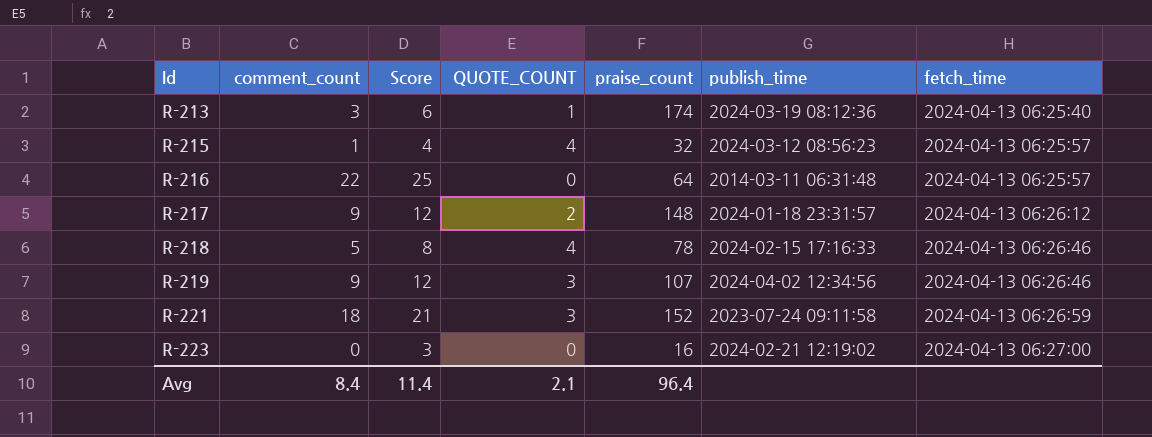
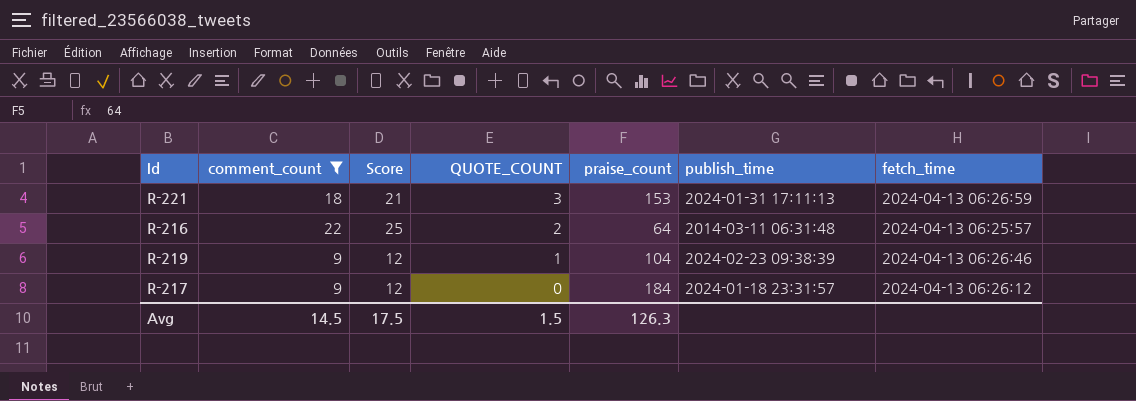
filter: none -> comment_count >= 9
row order: Id ascending -> QUOTE_COUNT descending
R-221 | praise_count: 152 -> 153
R-221 | publish_time: 2023-07-24 09:11:58 -> 2024-01-31 17:11:13
R-216 | QUOTE_COUNT: 0 -> 2
R-219 | QUOTE_COUNT: 3 -> 1
R-219 | praise_count: 107 -> 104
R-219 | publish_time: 2024-04-02 12:34:56 -> 2024-02-23 09:38:39
R-217 | QUOTE_COUNT: 2 -> 0
R-217 | praise_count: 148 -> 184
Avg | comment_count: 8.4 -> 14.5
Avg | Score: 11.4 -> 17.5
Avg | QUOTE_COUNT: 2.1 -> 1.5
Avg | praise_count: 96.4 -> 126.3

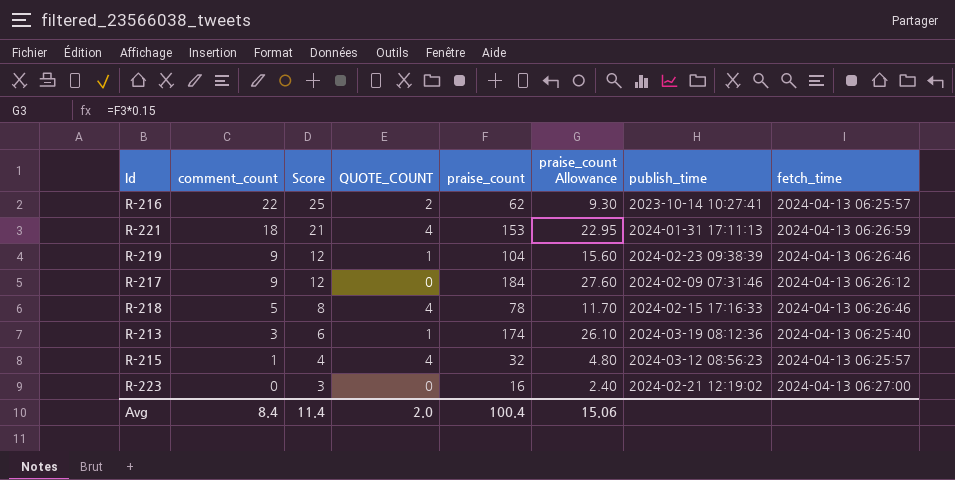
filter: comment_count >= 9 -> none
row order: QUOTE_COUNT descending -> comment_count descending
column praise_count Allowance | formula: none -> [praise_count] * 0.15
R-216 | praise_count: 64 -> 62
R-216 | publish_time: 2014-03-11 06:31:48 -> 2023-10-14 10:27:41
R-221 | QUOTE_COUNT: 3 -> 4
R-217 | publish_time: 2024-01-18 23:31:57 -> 2024-02-09 07:31:46
Avg | comment_count: 14.5 -> 8.4
Avg | Score: 17.5 -> 11.4
Avg | QUOTE_COUNT: 1.5 -> 2.0
Avg | praise_count: 126.3 -> 100.4

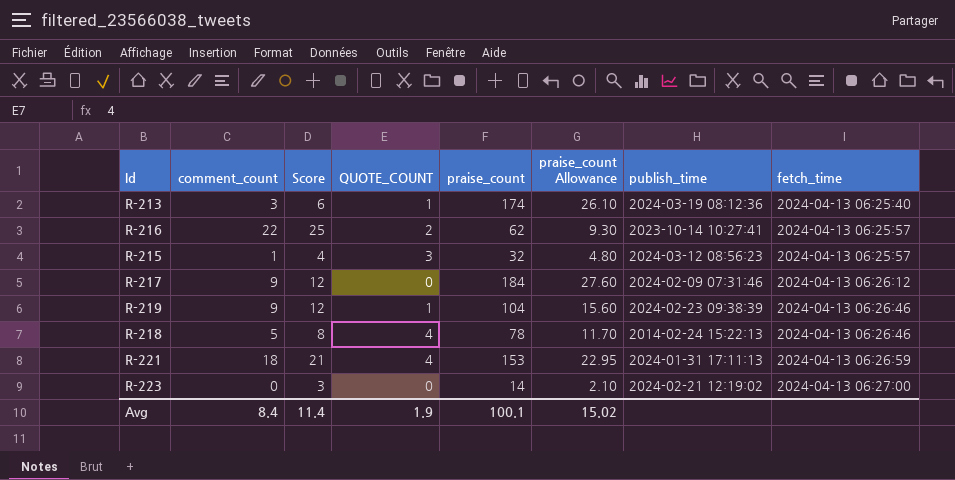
row order: comment_count descending -> fetch_time ascending
R-215 | QUOTE_COUNT: 4 -> 3
R-218 | publish_time: 2024-02-15 17:16:33 -> 2014-02-24 15:22:13
R-223 | praise_count: 16 -> 14
R-223 | praise_count Allowance: 2.40 -> 2.10
Avg | QUOTE_COUNT: 2.0 -> 1.9
Avg | praise_count: 100.4 -> 100.1
Avg | praise_count Allowance: 15.06 -> 15.02

